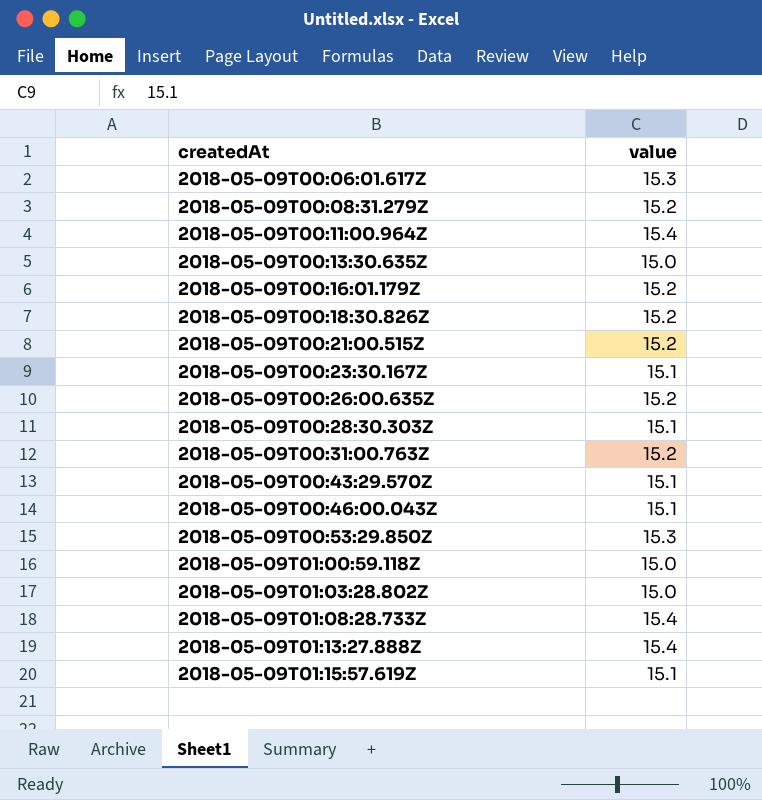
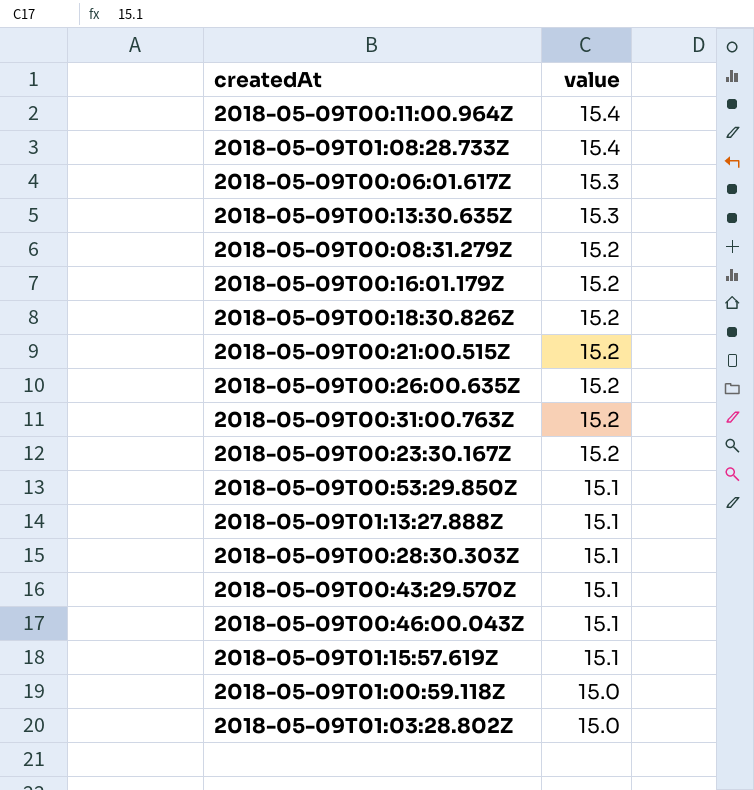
row order: createdAt ascending -> value descending
2018-05-09T00:13:30.635Z | value: 15.0 -> 15.3
2018-05-09T00:23:30.167Z | value: 15.1 -> 15.2
2018-05-09T00:53:29.850Z | value: 15.3 -> 15.1
2018-05-09T01:13:27.888Z | value: 15.4 -> 15.1

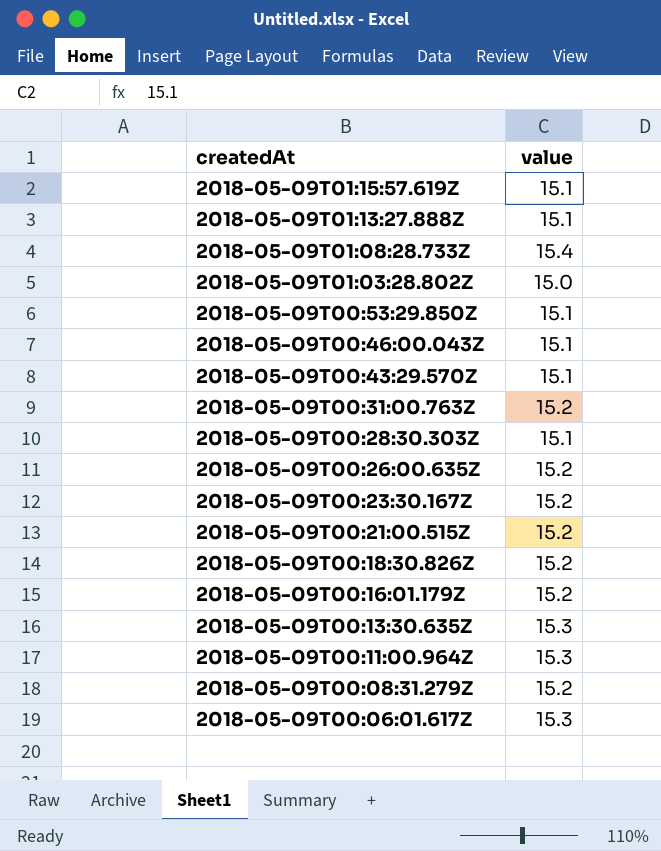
row order: value descending -> createdAt descending
row 2018-05-09T01:00:59.118Z: 15.0 -> none
2018-05-09T00:11:00.964Z | value: 15.4 -> 15.3

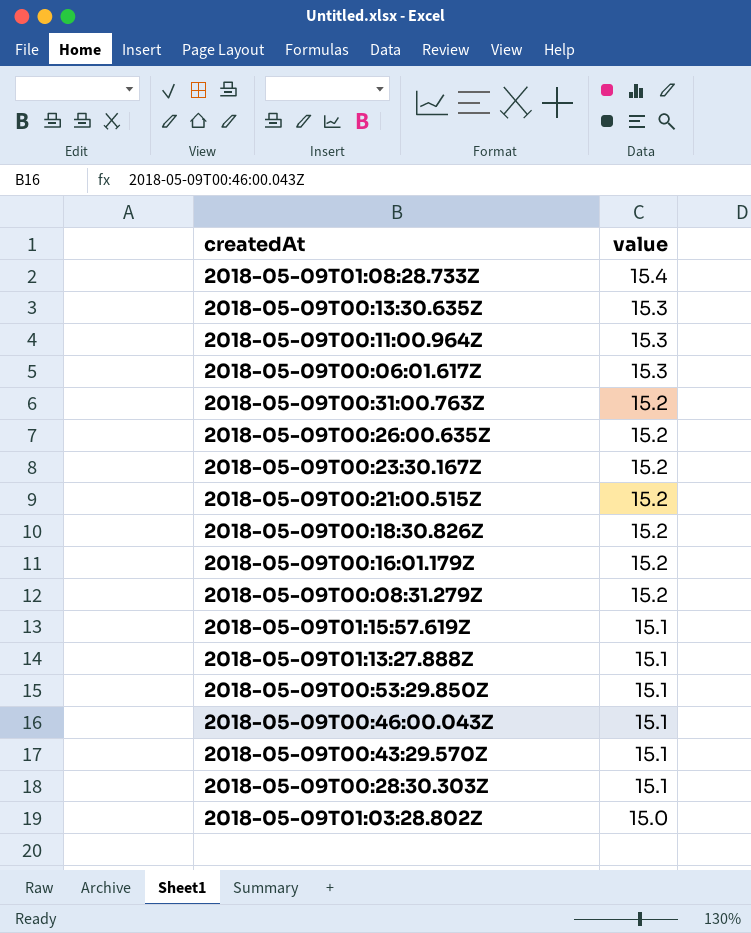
row order: createdAt descending -> value descending

